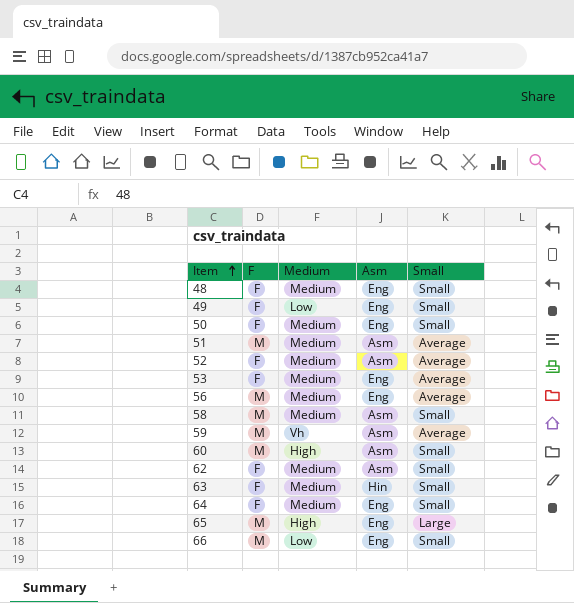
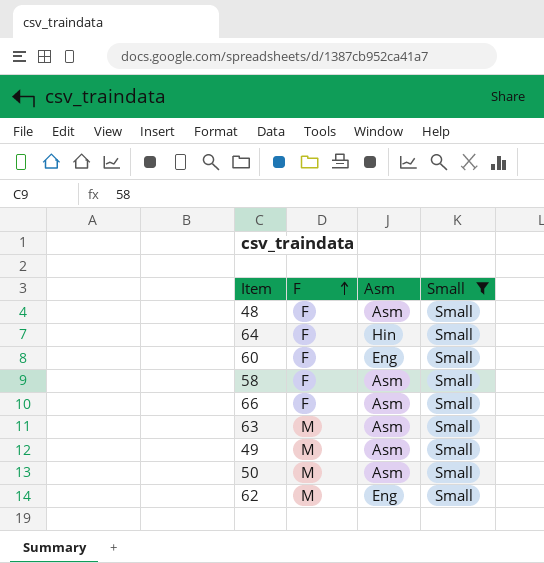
filter: none -> Small = Small
row order: Item ascending -> F ascending
column Medium | position: 3 -> none
48 | Asm: Eng -> Asm
64 | Asm: Eng -> Hin
60 | F: M -> F
60 | Asm: Asm -> Eng
58 | F: M -> F
66 | F: M -> F
66 | Asm: Eng -> Asm
63 | F: F -> M
63 | Asm: Hin -> Asm
49 | F: F -> M
49 | Asm: Eng -> Asm
50 | F: F -> M
50 | Asm: Eng -> Asm
62 | F: F -> M
62 | Asm: Asm -> Eng

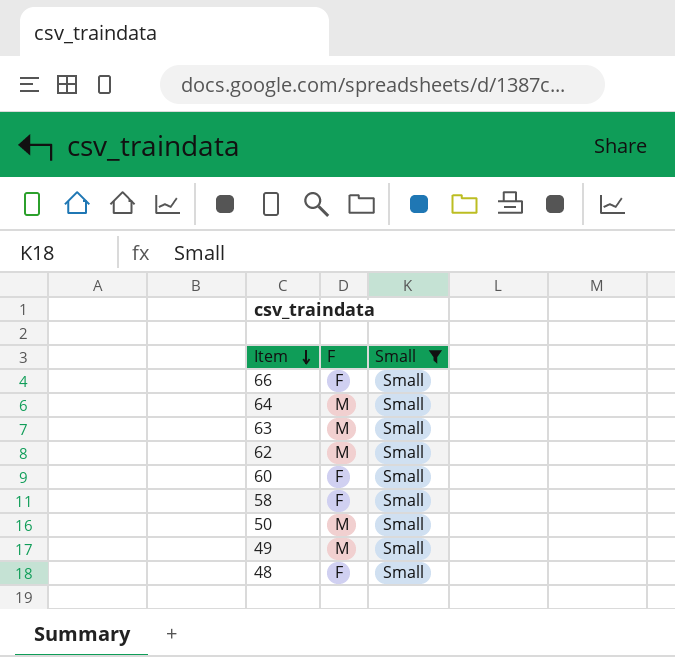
row order: F ascending -> Item descending
column Asm | position: 3 -> none
64 | F: F -> M

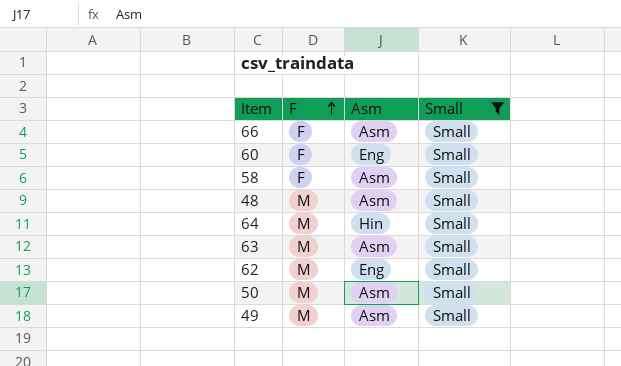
row order: Item descending -> F ascending
column Asm | position: none -> 3
48 | F: F -> M

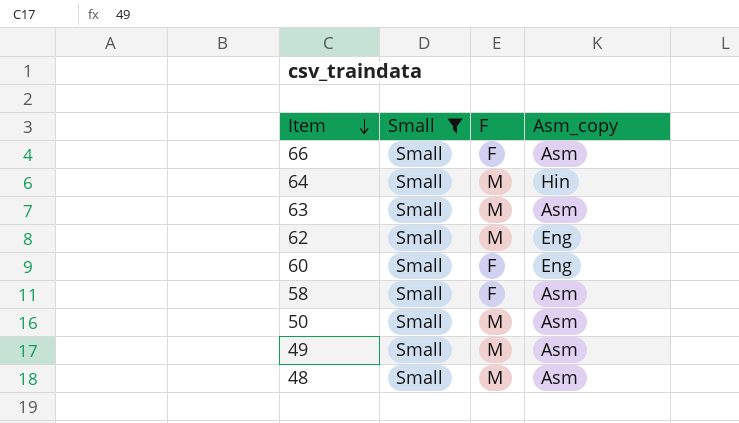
row order: F ascending -> Item descending
column Small | position: 4 -> 2
column name: Asm -> Asm_copy

